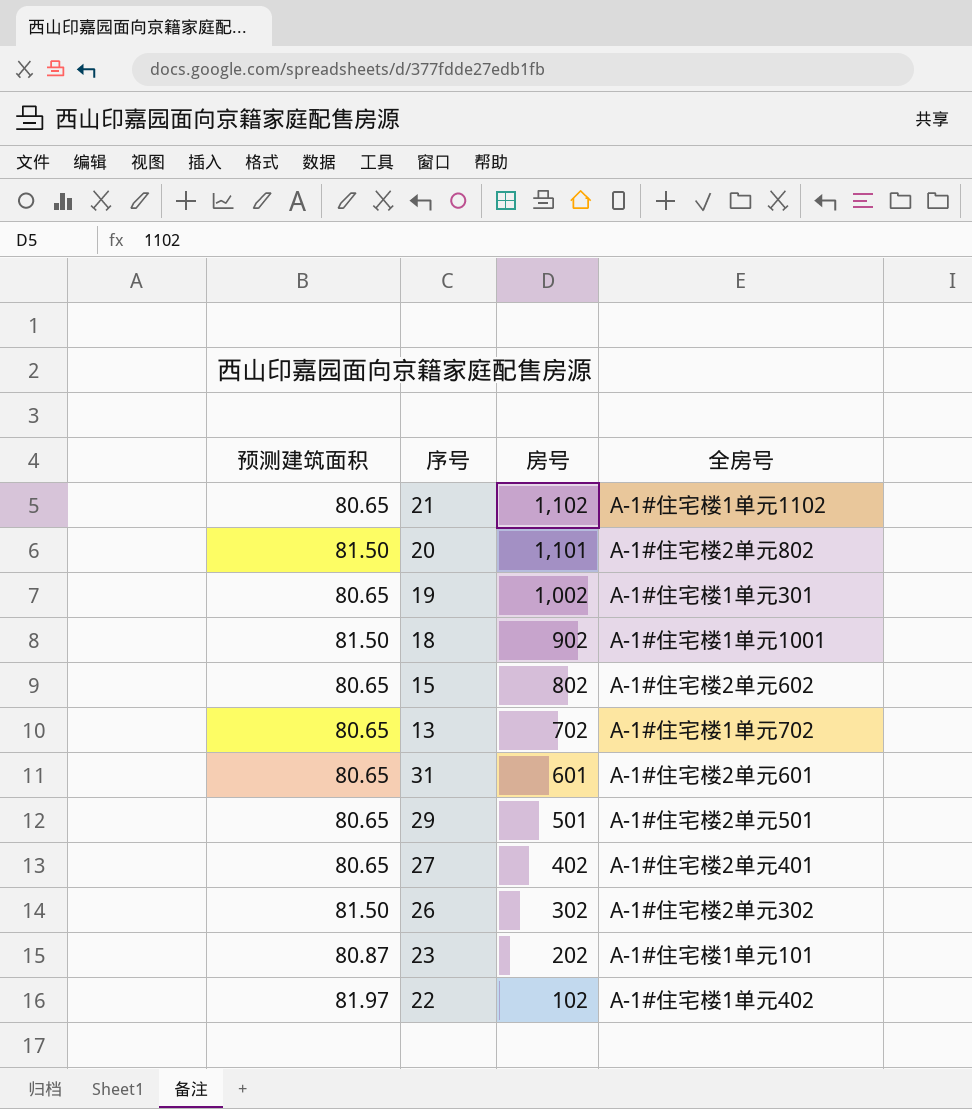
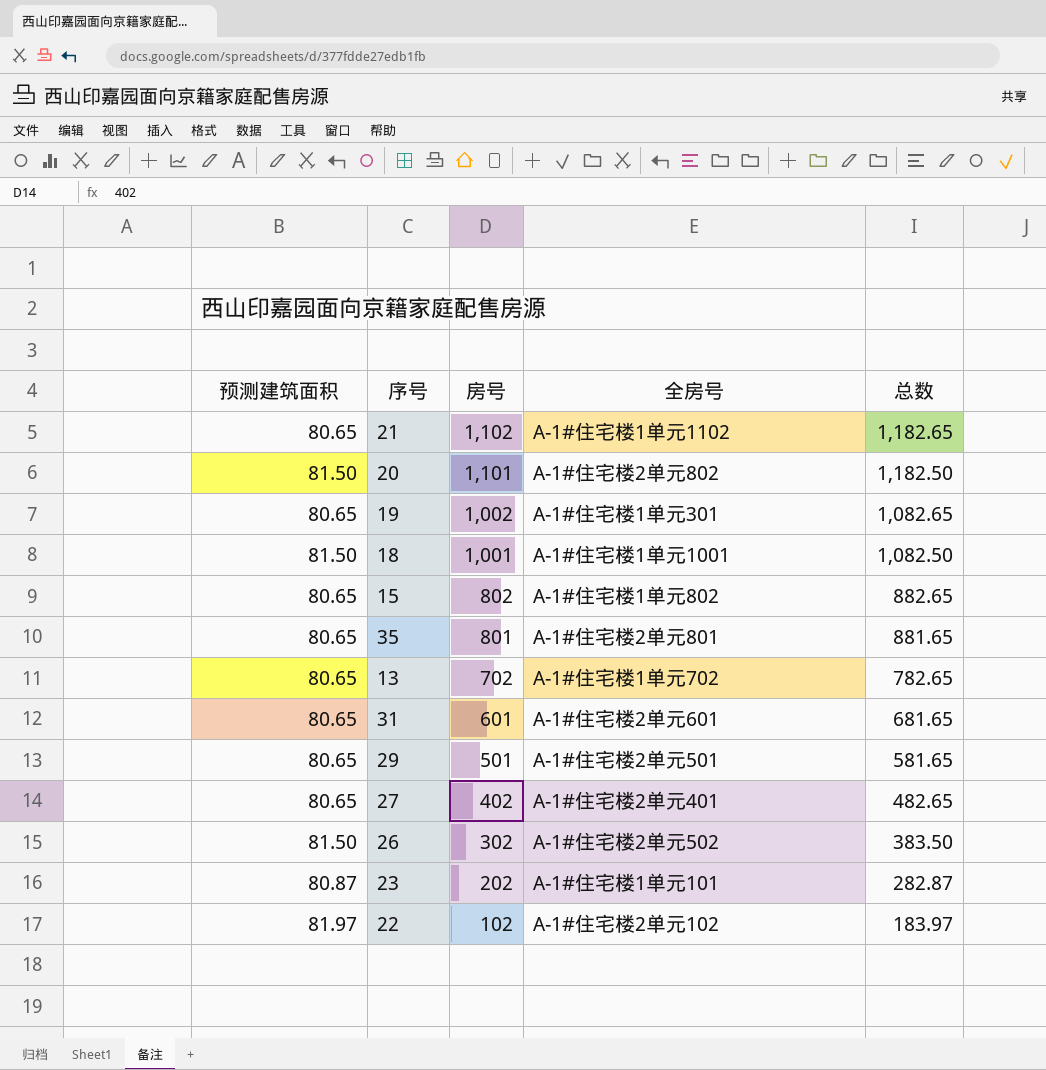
column 总数 | formula: none -> [预测建筑面积] + [房号]
18 | 房号: 902 -> 1,001
15 | 全房号: A-1#住宅楼2单元602 -> A-1#住宅楼1单元802
row 35: none -> 80.65 | 801 | A-1#住宅楼2单元801 | 881.65
26 | 全房号: A-1#住宅楼2单元302 -> A-1#住宅楼2单元502
22 | 全房号: A-1#住宅楼1单元402 -> A-1#住宅楼2单元102

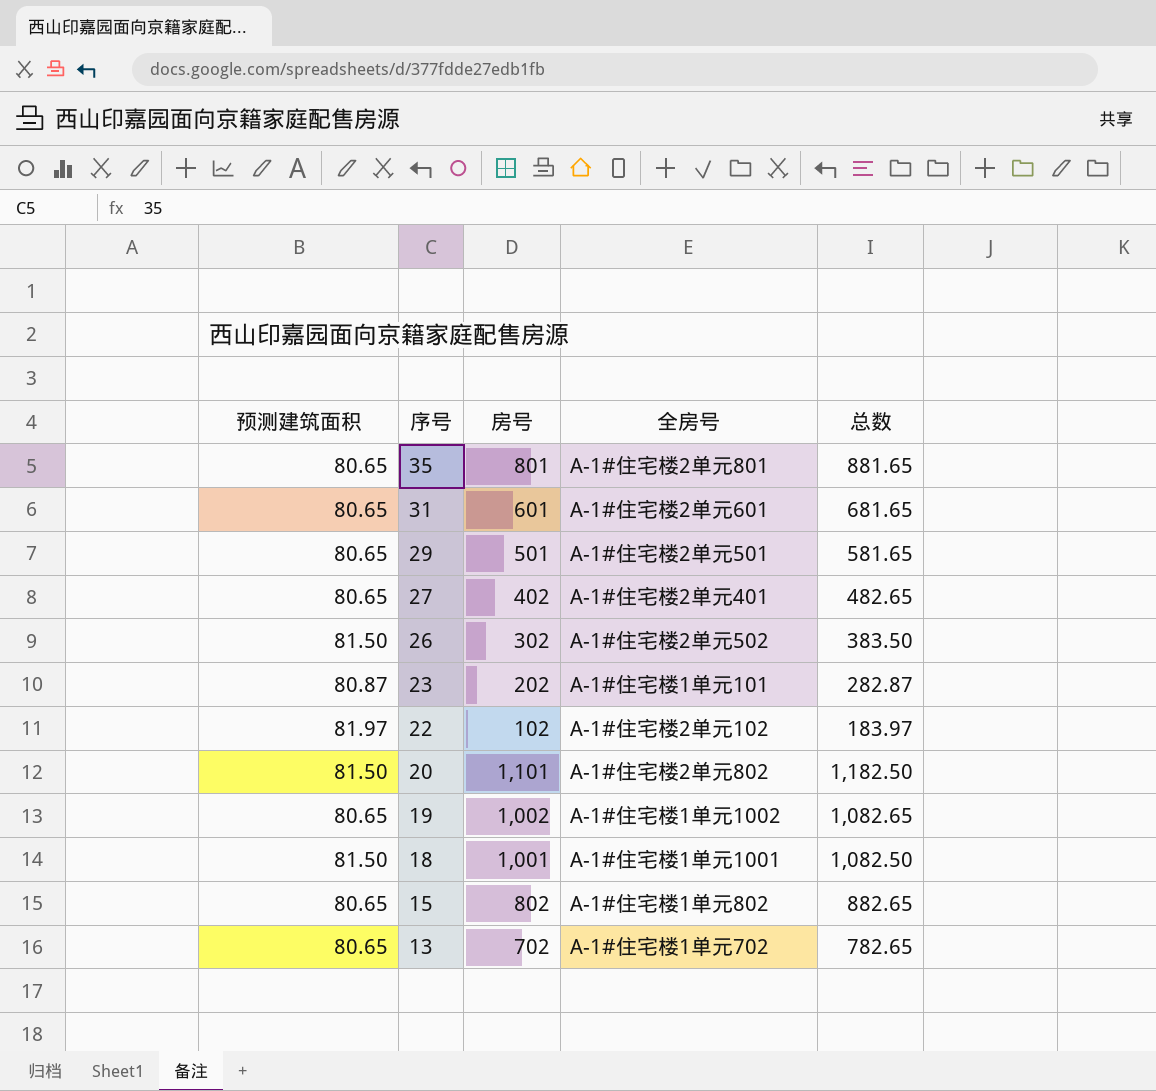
row order: 房号 descending -> 序号 descending
row 21: 80.65 | 1,102 | A-1#住宅楼1单元1102 | 1,182.65 -> none
19 | 全房号: A-1#住宅楼1单元301 -> A-1#住宅楼1单元1002

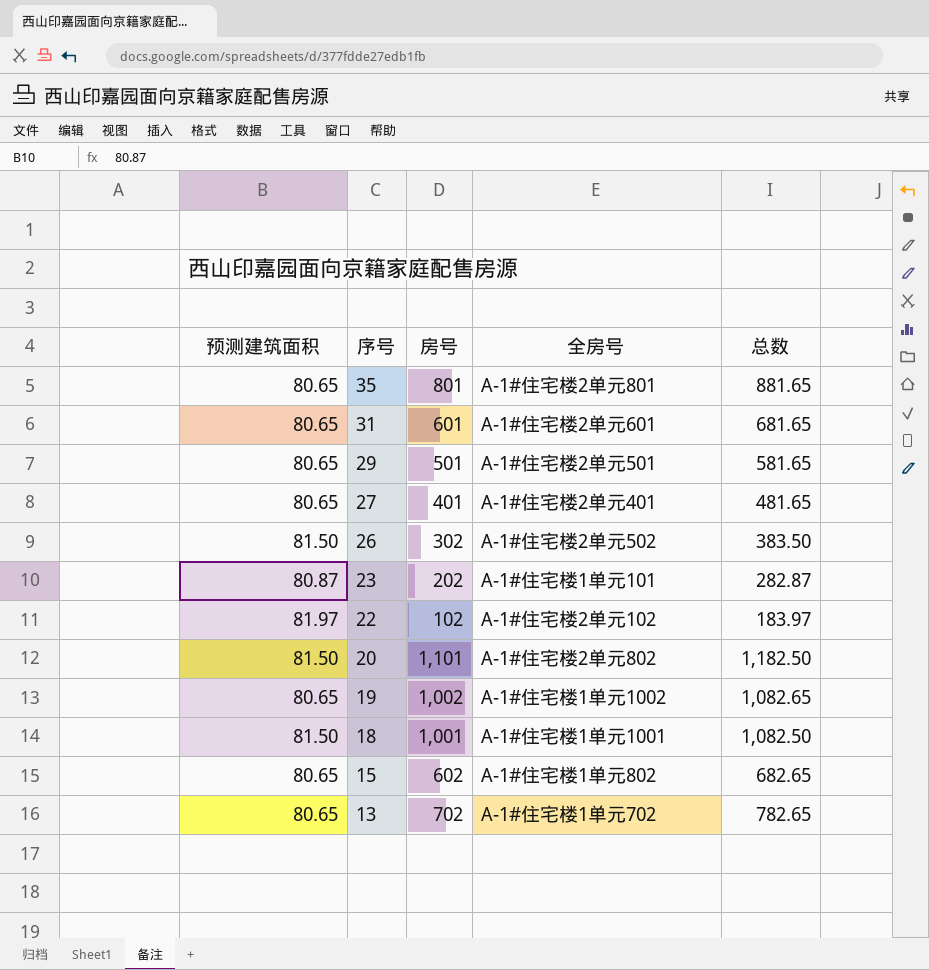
27 | 房号: 402 -> 401
27 | 总数: 482.65 -> 481.65
15 | 房号: 802 -> 602
15 | 总数: 882.65 -> 682.65

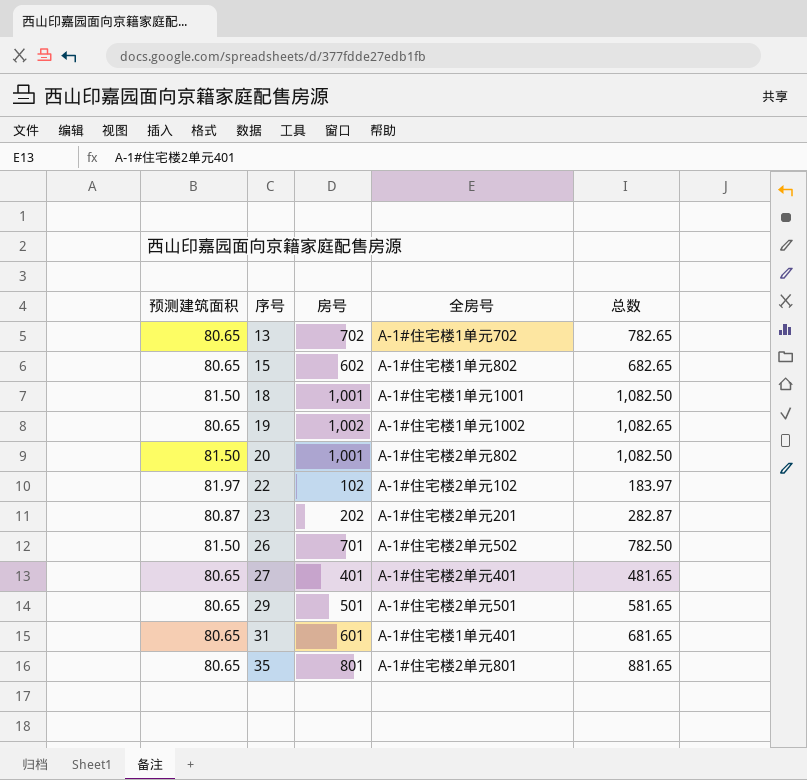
row order: 序号 descending -> 序号 ascending
20 | 房号: 1,101 -> 1,001
20 | 总数: 1,182.50 -> 1,082.50
23 | 全房号: A-1#住宅楼1单元101 -> A-1#住宅楼2单元201
26 | 房号: 302 -> 701
26 | 总数: 383.50 -> 782.50
31 | 全房号: A-1#住宅楼2单元601 -> A-1#住宅楼1单元401

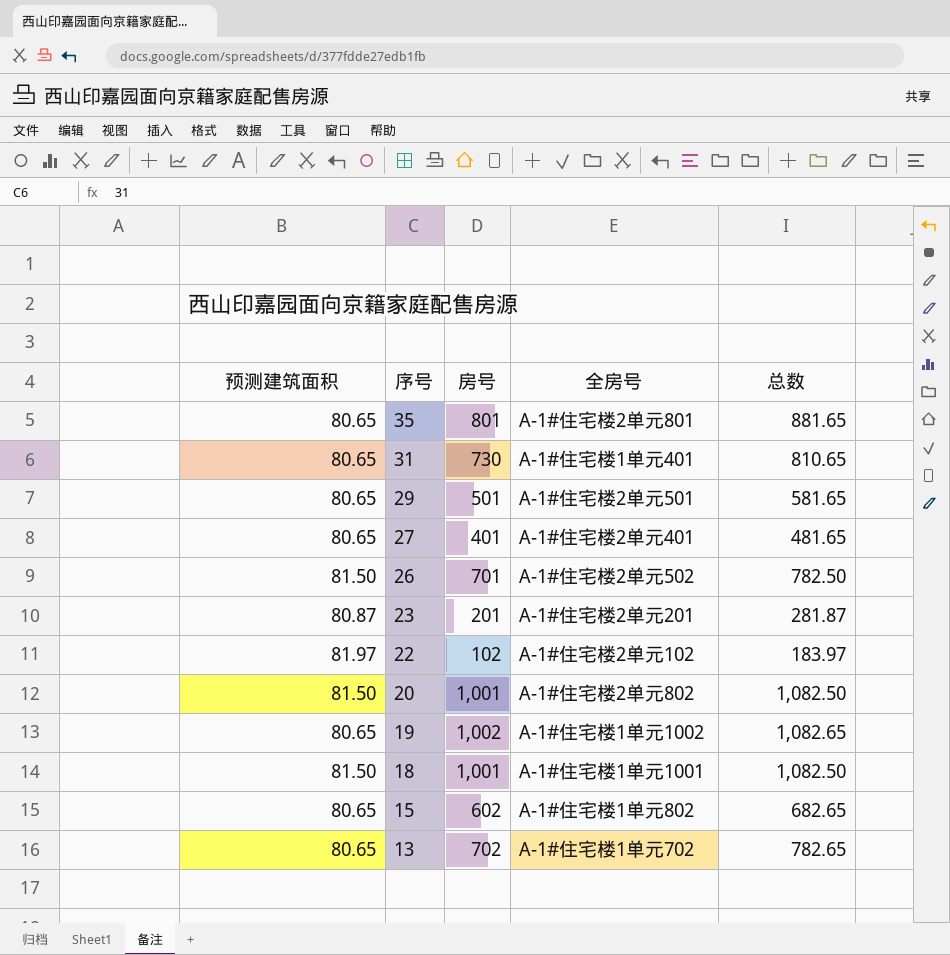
row order: 序号 ascending -> 序号 descending
31 | 房号: 601 -> 730
31 | 总数: 681.65 -> 810.65
23 | 房号: 202 -> 201
23 | 总数: 282.87 -> 281.87

